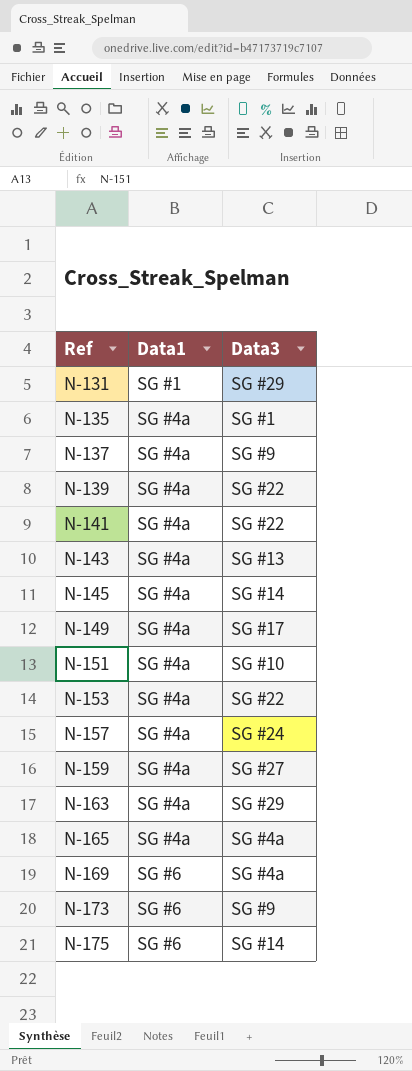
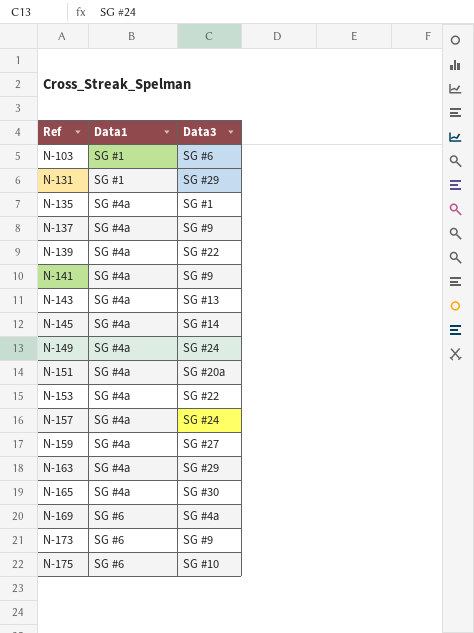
row N-103: none -> SG #1 | SG #6
N-141 | Data3: SG #22 -> SG #9
N-149 | Data3: SG #17 -> SG #24
N-151 | Data3: SG #10 -> SG #20a
N-165 | Data3: SG #4a -> SG #30
N-175 | Data3: SG #14 -> SG #10

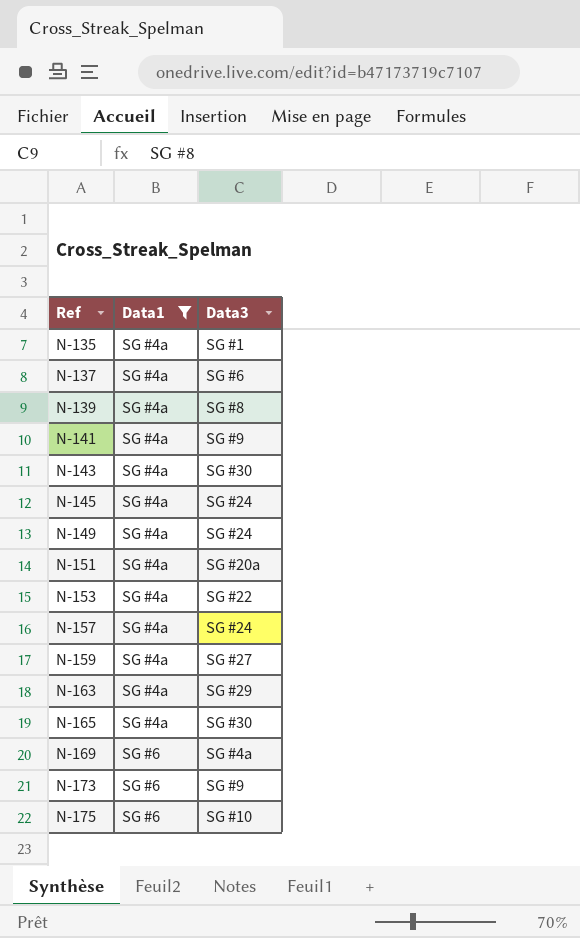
filter: none -> Data1 != SG #1
N-137 | Data3: SG #9 -> SG #6
N-139 | Data3: SG #22 -> SG #8
N-143 | Data3: SG #13 -> SG #30
N-145 | Data3: SG #14 -> SG #24

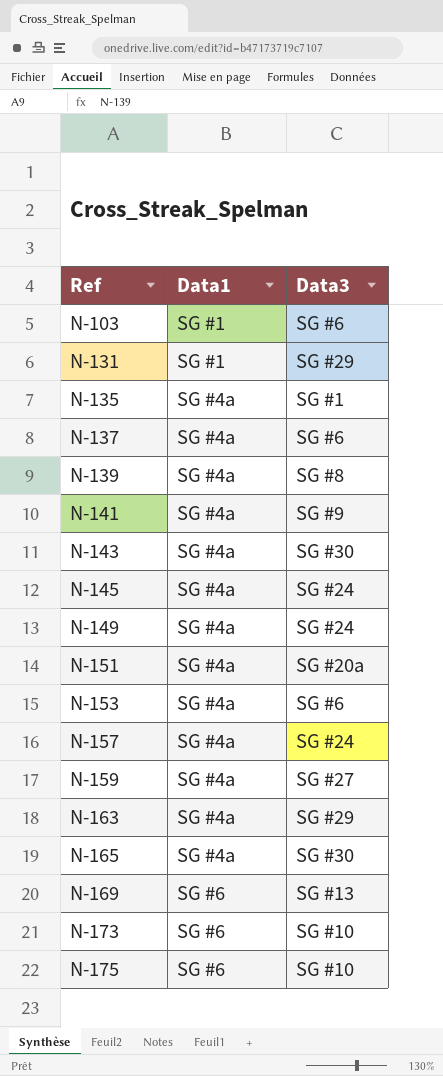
filter: Data1 != SG #1 -> none
N-153 | Data3: SG #22 -> SG #6
N-169 | Data3: SG #4a -> SG #13
N-173 | Data3: SG #9 -> SG #10

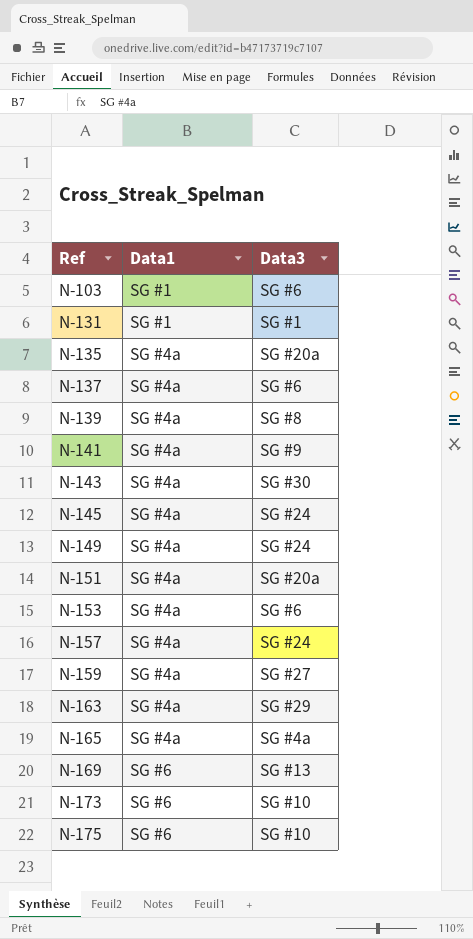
N-131 | Data3: SG #29 -> SG #1
N-135 | Data3: SG #1 -> SG #20a
N-165 | Data3: SG #30 -> SG #4a

